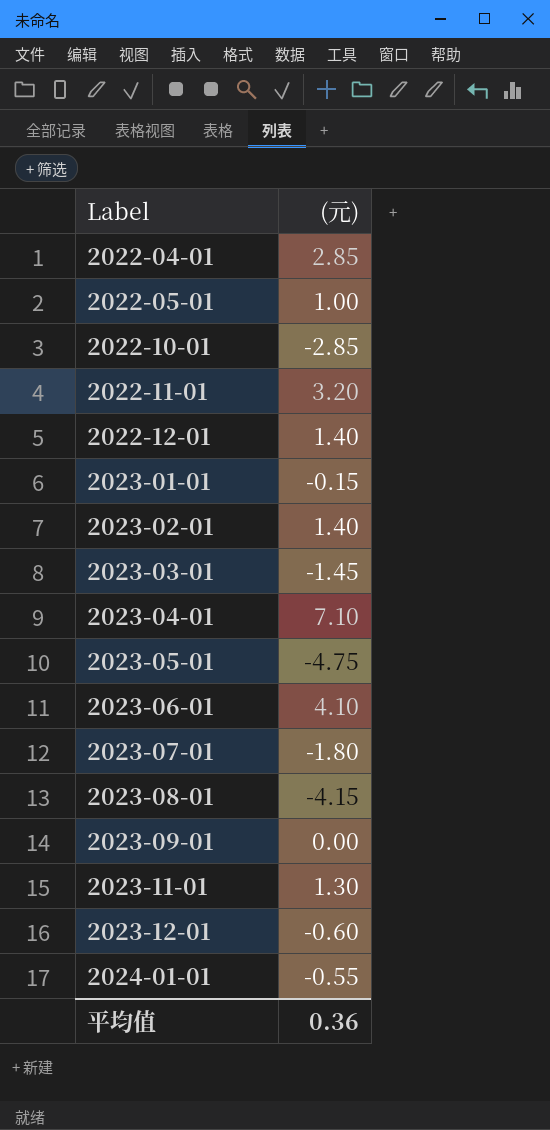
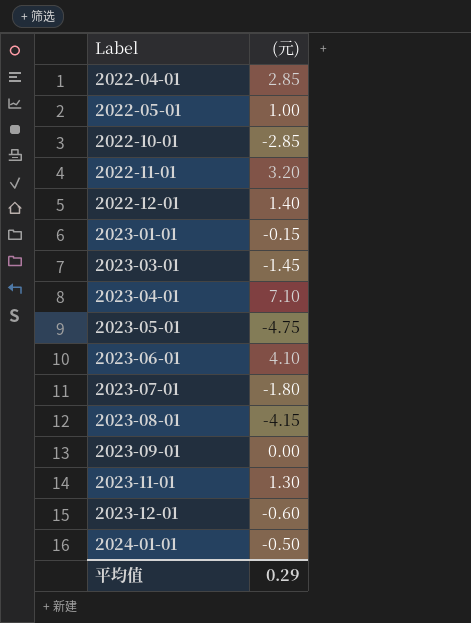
row 2023-02-01: 1.40 -> none
2024-01-01 | (元): -0.55 -> -0.50
平均值 | (元): 0.36 -> 0.29

